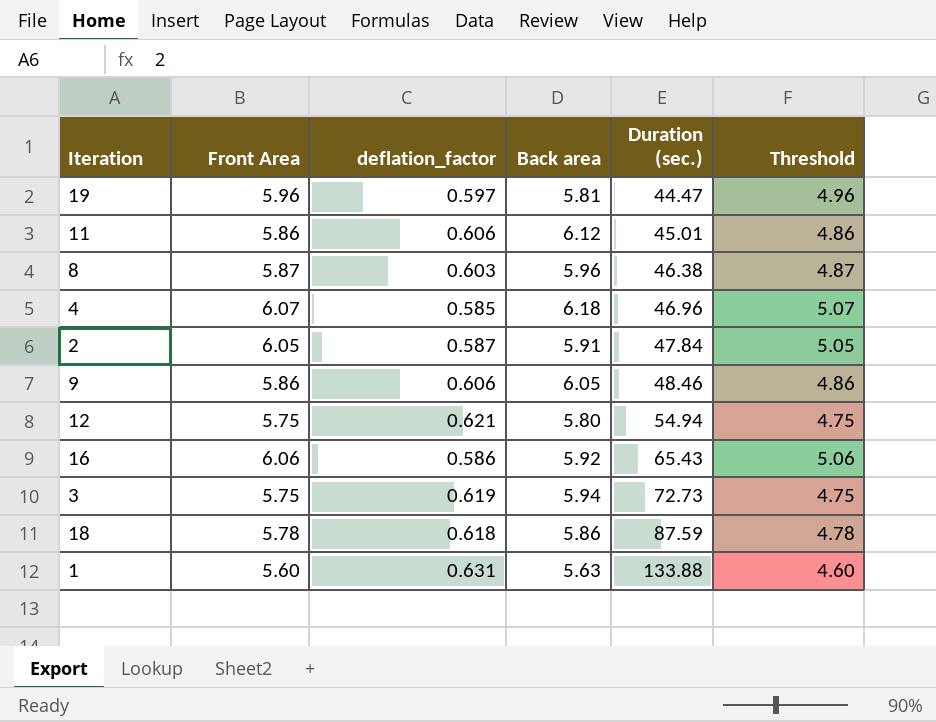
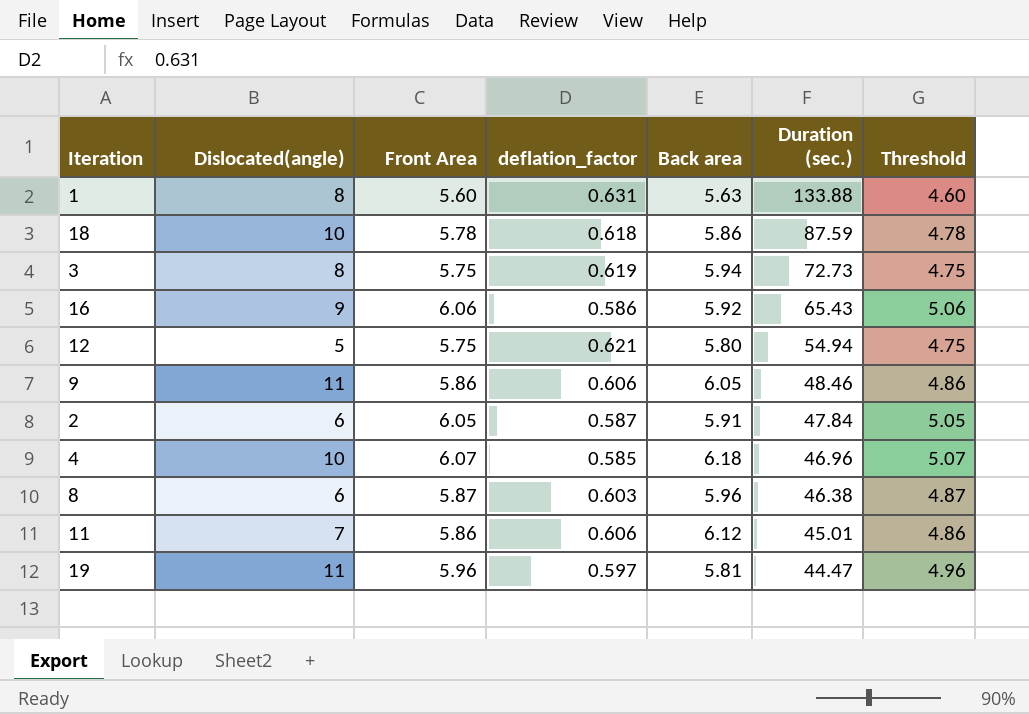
row order: Duration (sec.) ascending -> Duration (sec.) descending
column Dislocated(angle) | position: none -> 2

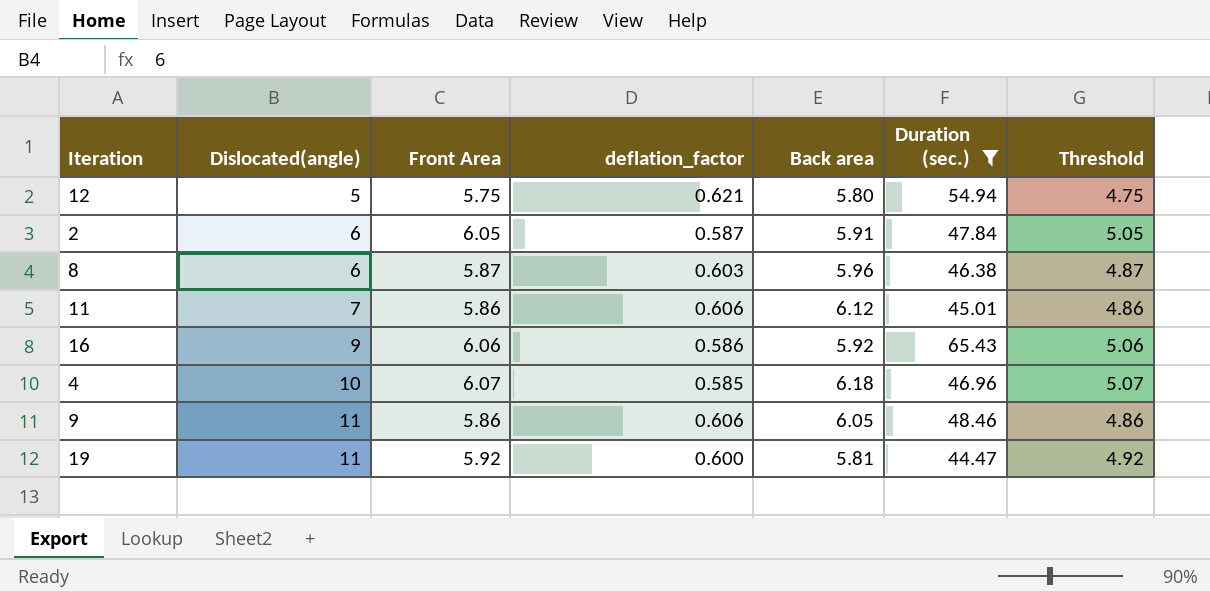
filter: none -> Duration (sec.) <= 65.43
row order: Duration (sec.) descending -> Dislocated(angle) ascending
19 | Front Area: 5.96 -> 5.92
19 | deflation_factor: 0.597 -> 0.600
19 | Threshold: 4.96 -> 4.92

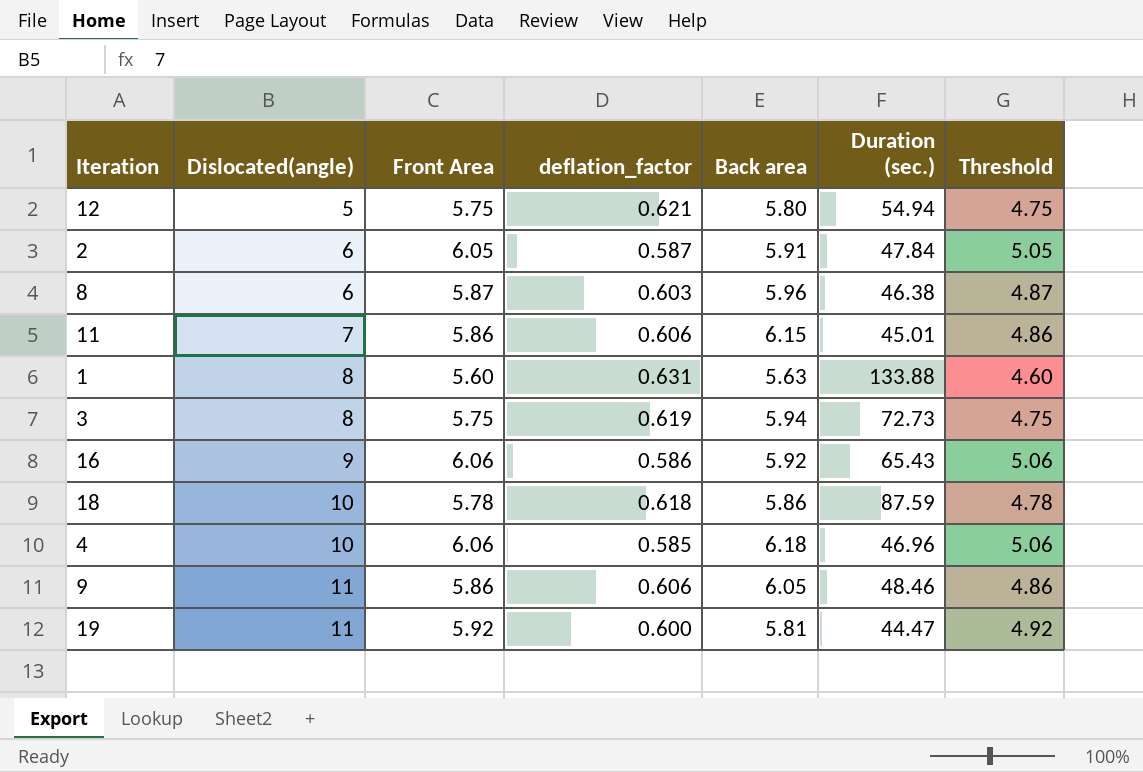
filter: Duration (sec.) <= 65.43 -> none
11 | Back area: 6.12 -> 6.15
4 | Front Area: 6.07 -> 6.06
4 | Threshold: 5.07 -> 5.06

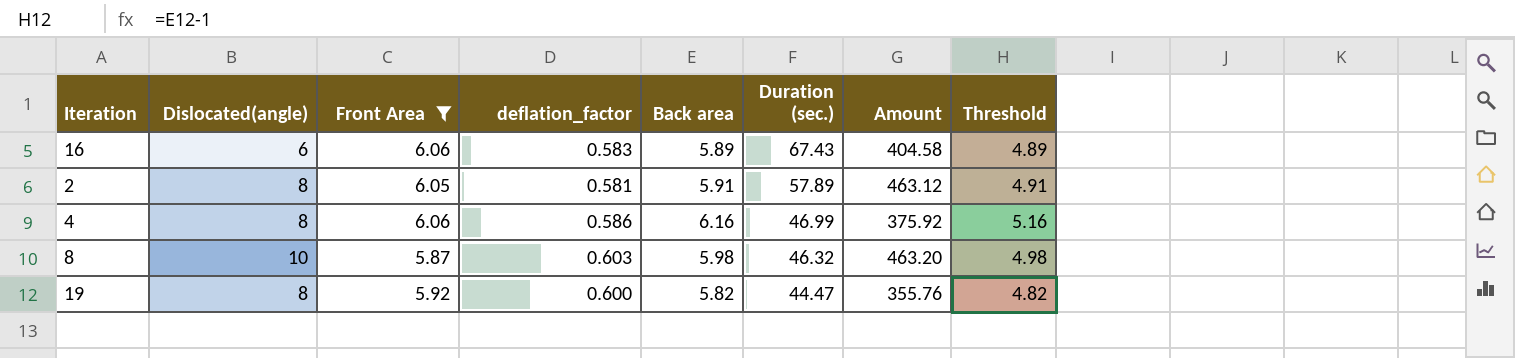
filter: none -> Front Area >= 5.87
row order: Dislocated(angle) ascending -> Duration (sec.) descending
column Amount | formula: none -> [Dislocated(angle)] * [Duration (sec.)]
column Threshold | formula: [Front Area] - 1 -> [Back area] - 1
16 | Dislocated(angle): 9 -> 6
16 | deflation_factor: 0.586 -> 0.583
16 | Back area: 5.92 -> 5.89
16 | Duration (sec.): 65.43 -> 67.43
2 | Dislocated(angle): 6 -> 8
2 | deflation_factor: 0.587 -> 0.581
2 | Duration (sec.): 47.84 -> 57.89
4 | Dislocated(angle): 10 -> 8
4 | deflation_factor: 0.585 -> 0.586
4 | Back area: 6.18 -> 6.16
4 | Duration (sec.): 46.96 -> 46.99
8 | Dislocated(angle): 6 -> 10
8 | Back area: 5.96 -> 5.98
8 | Duration (sec.): 46.38 -> 46.32
19 | Dislocated(angle): 11 -> 8
19 | Back area: 5.81 -> 5.82

